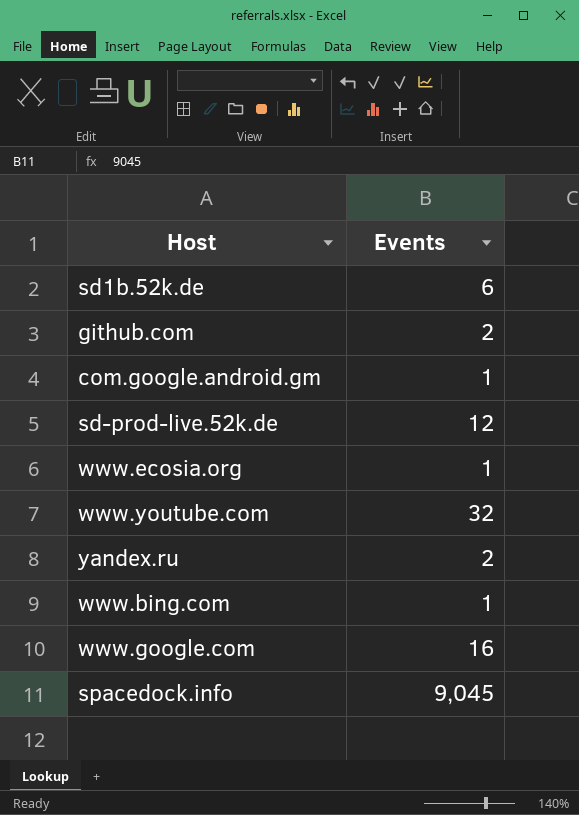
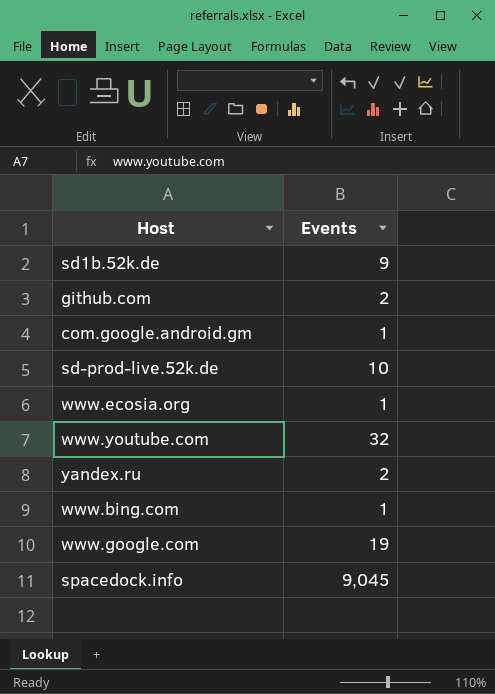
sd1b.52k.de | Events: 6 -> 9
sd-prod-live.52k.de | Events: 12 -> 10
www.google.com | Events: 16 -> 19

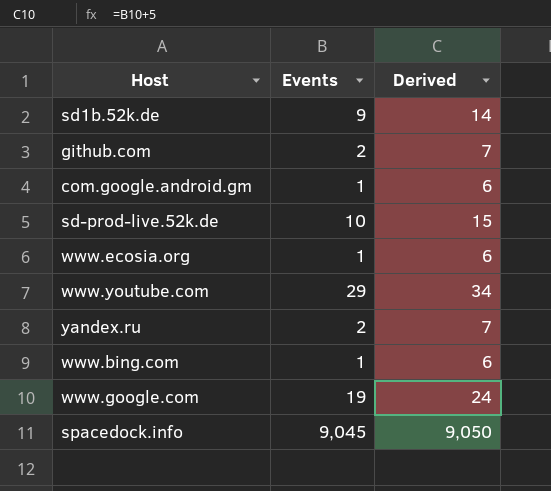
column Derived | formula: none -> [Events] + 5
www.youtube.com | Events: 32 -> 29

